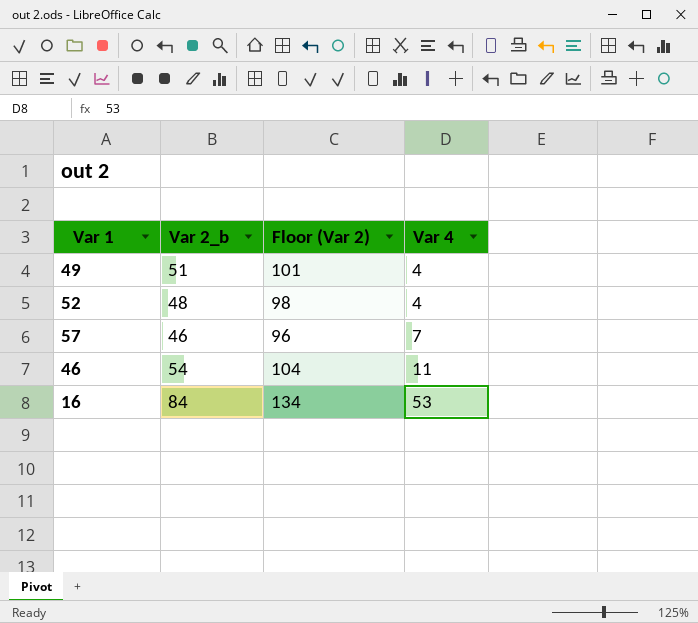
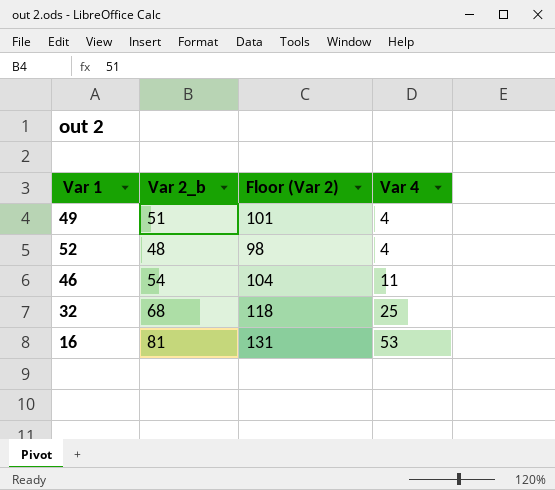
row 57: 46 | 96 | 7 -> none
row 32: none -> 68 | 118 | 25
16 | Var 2_b: 84 -> 81
16 | Floor (Var 2): 134 -> 131

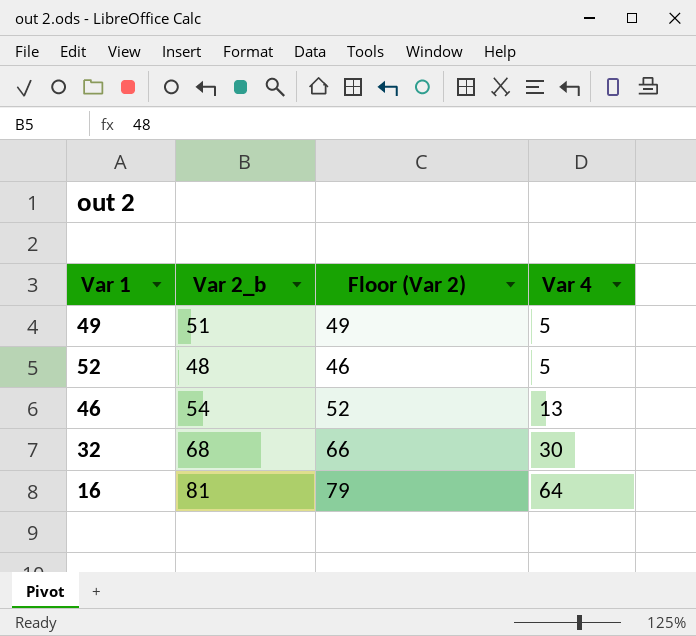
column Floor (Var 2) | formula: [Var 2_b] + 50 -> [Var 2_b] - 2
49 | Var 4: 4 -> 5
52 | Var 4: 4 -> 5
46 | Var 4: 11 -> 13
32 | Var 4: 25 -> 30
16 | Var 4: 53 -> 64

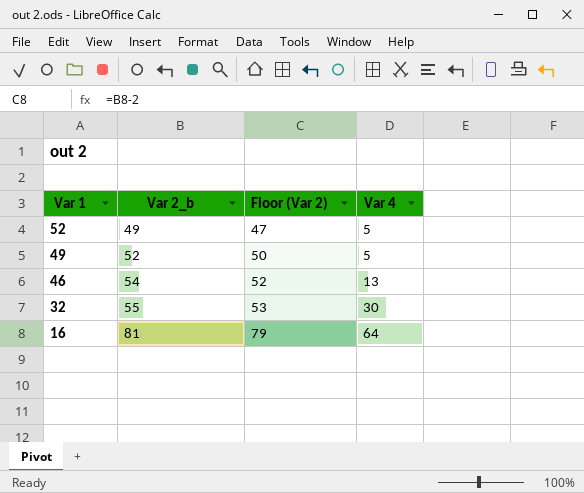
row order: Var 4 ascending -> Var 1 descending
52 | Var 2_b: 48 -> 49
52 | Floor (Var 2): 46 -> 47
49 | Var 2_b: 51 -> 52
49 | Floor (Var 2): 49 -> 50
32 | Var 2_b: 68 -> 55
32 | Floor (Var 2): 66 -> 53

